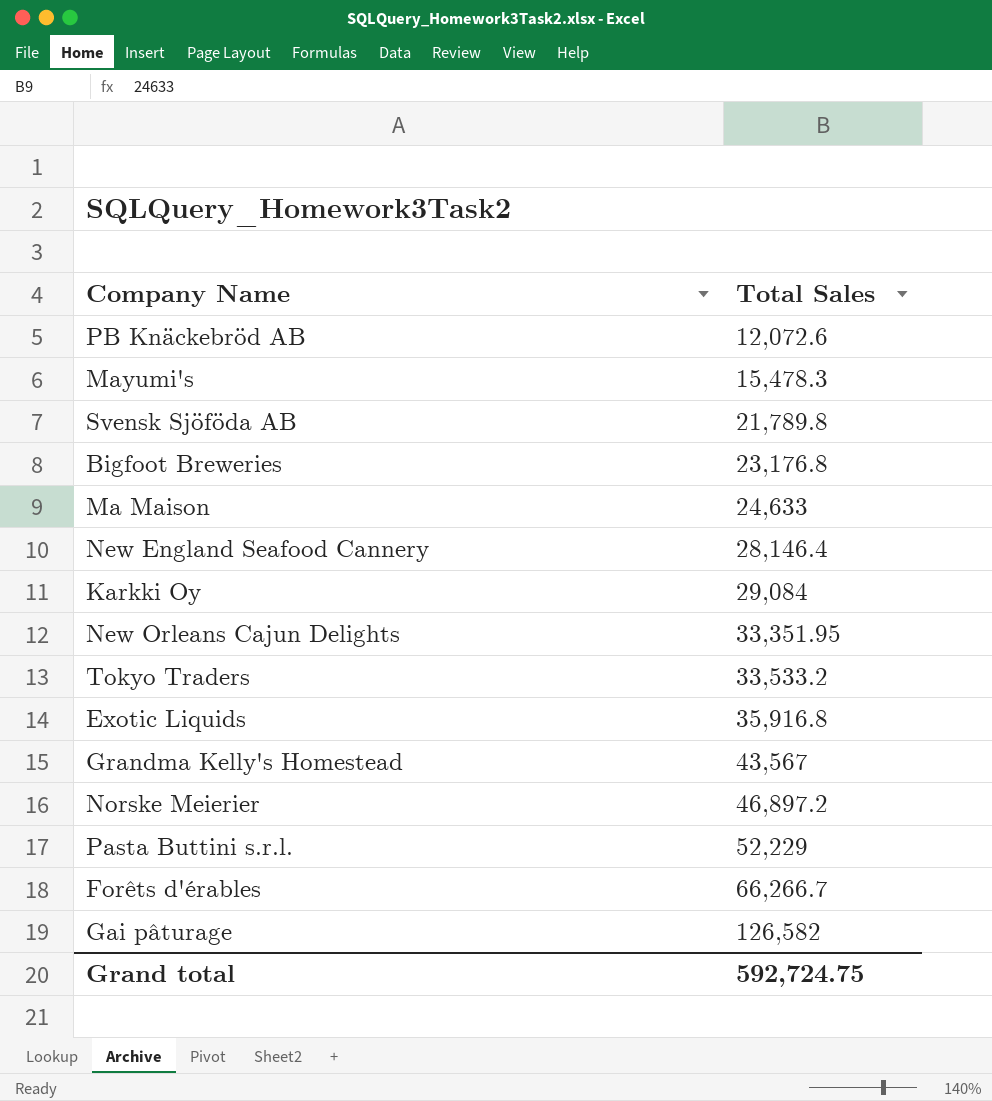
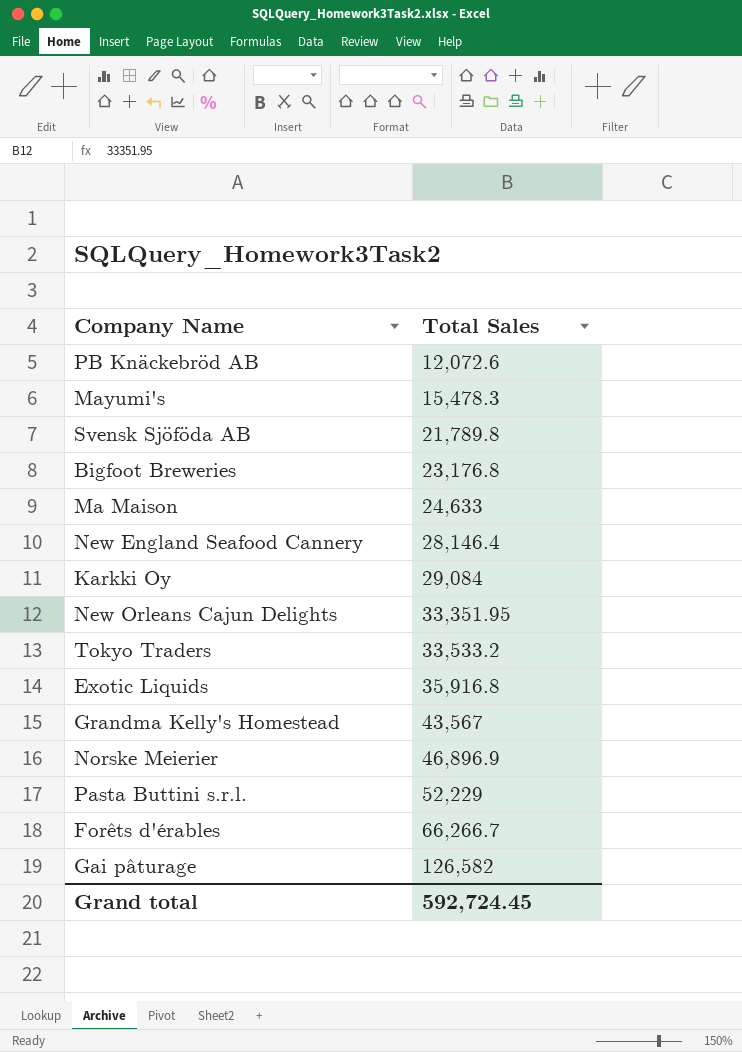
Norske Meierier | Total Sales: 46,897.2 -> 46,896.9
Grand total | Total Sales: 592,724.75 -> 592,724.45

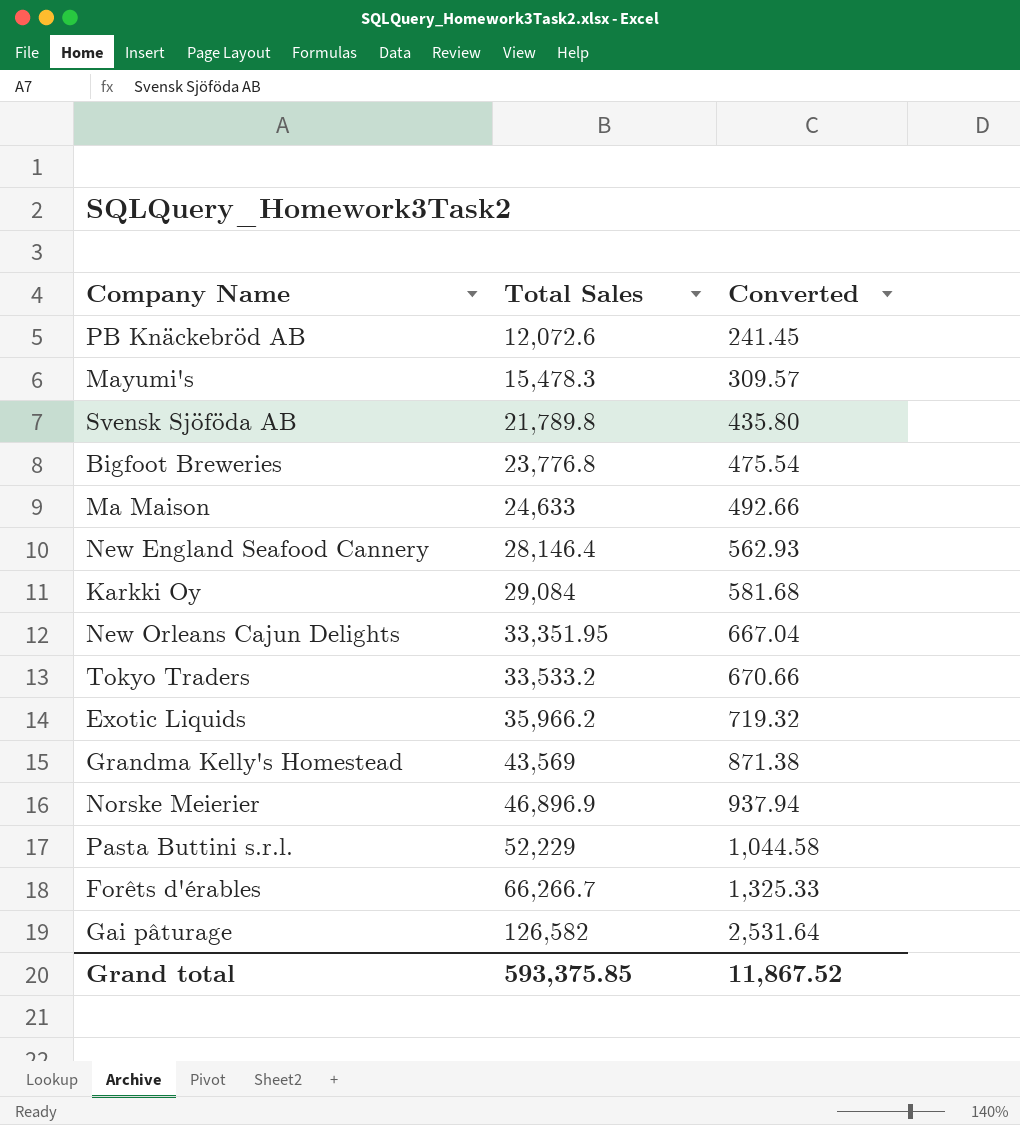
column Converted | formula: none -> [Total Sales] * 0.02
Bigfoot Breweries | Total Sales: 23,176.8 -> 23,776.8
Exotic Liquids | Total Sales: 35,916.8 -> 35,966.2
Grandma Kelly's Homestead | Total Sales: 43,567 -> 43,569
Grand total | Total Sales: 592,724.45 -> 593,375.85

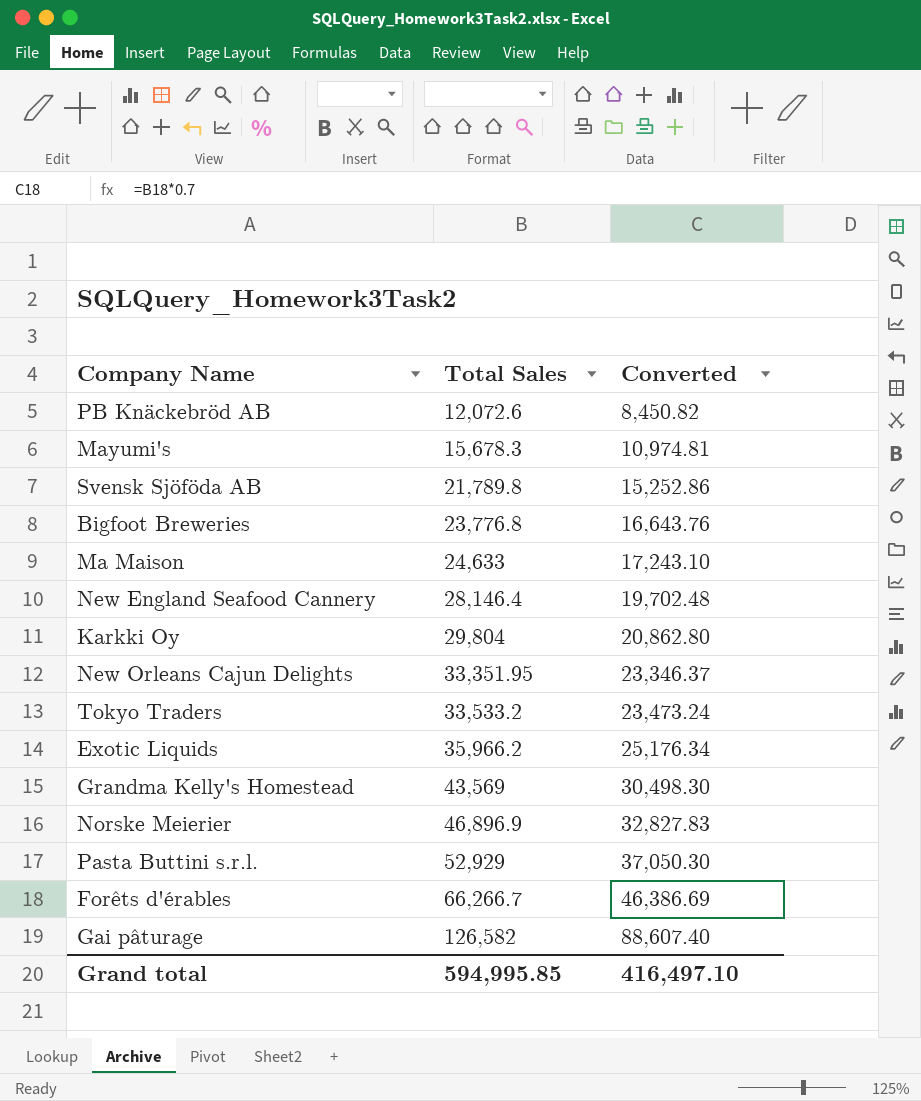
column Converted | formula: [Total Sales] * 0.02 -> [Total Sales] * 0.7
Mayumi's | Total Sales: 15,478.3 -> 15,678.3
Karkki Oy | Total Sales: 29,084 -> 29,804
Pasta Buttini s.r.l. | Total Sales: 52,229 -> 52,929
Grand total | Total Sales: 593,375.85 -> 594,995.85
Grand total | Converted: 11,867.52 -> 416,497.10

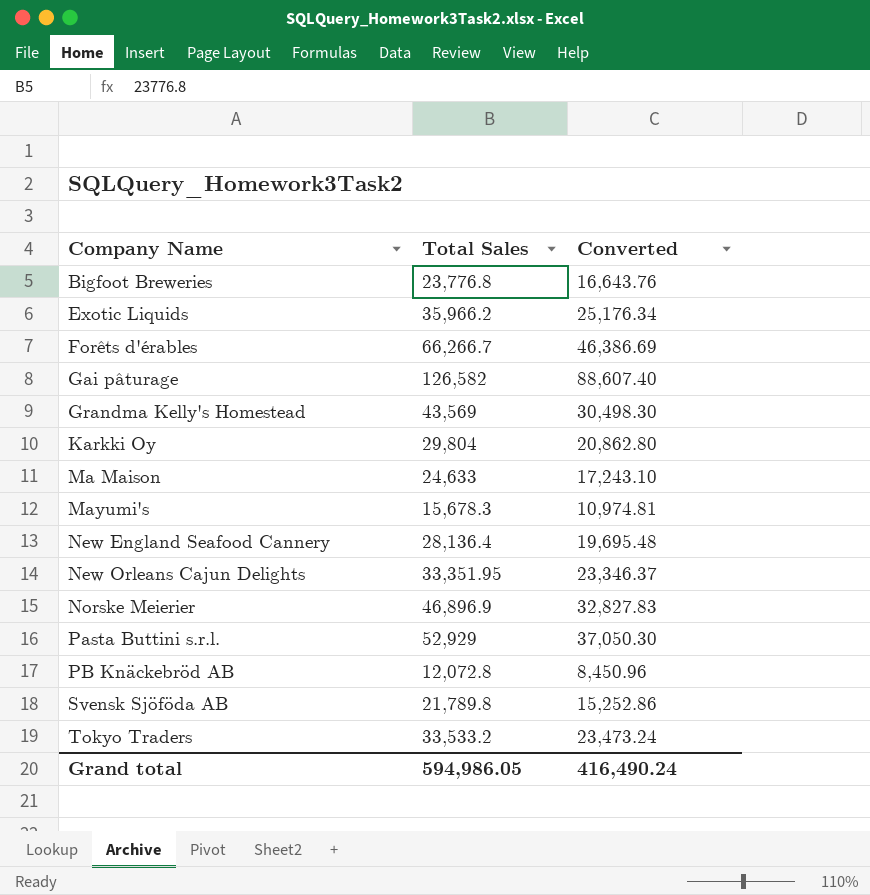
row order: Total Sales ascending -> Company Name ascending
New England Seafood Cannery | Total Sales: 28,146.4 -> 28,136.4
New England Seafood Cannery | Converted: 19,702.48 -> 19,695.48
PB Knäckebröd AB | Total Sales: 12,072.6 -> 12,072.8
PB Knäckebröd AB | Converted: 8,450.82 -> 8,450.96
Grand total | Total Sales: 594,995.85 -> 594,986.05
Grand total | Converted: 416,497.10 -> 416,490.24

